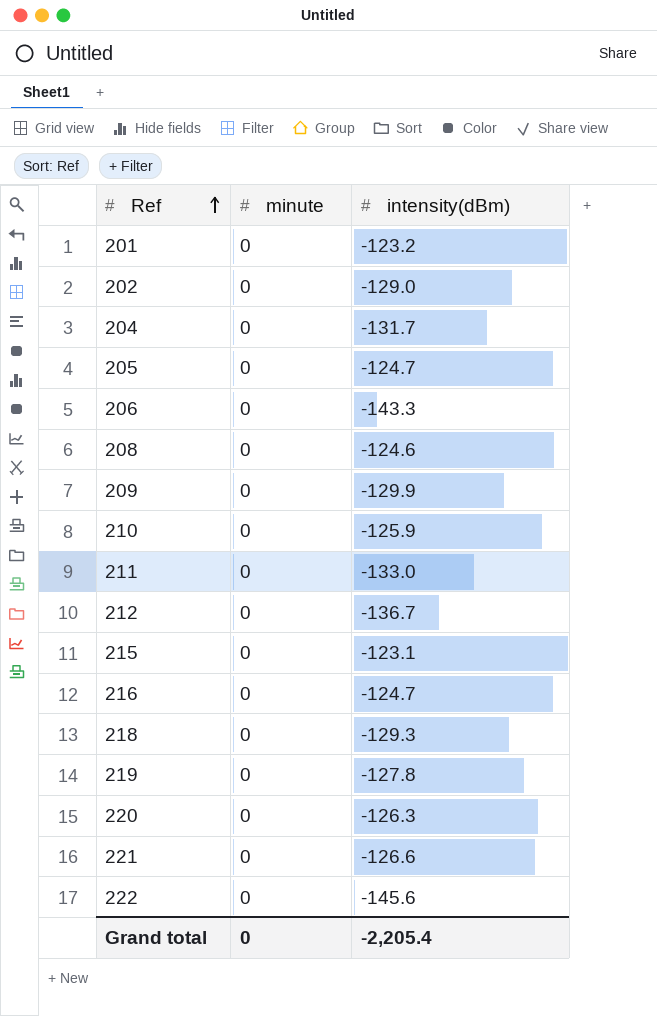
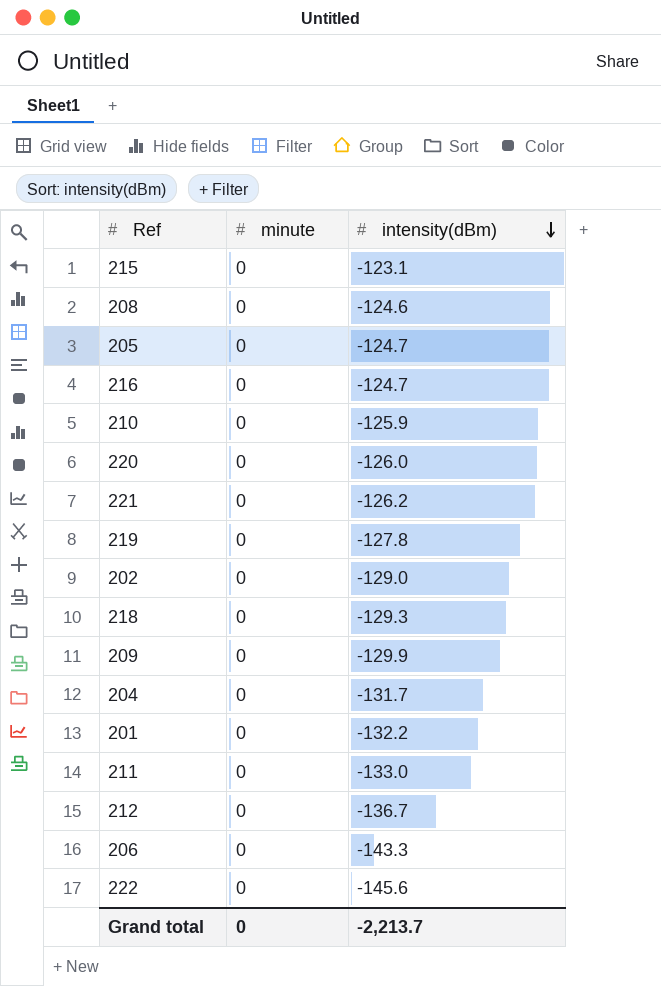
row order: Ref ascending -> intensity(dBm) descending
220 | intensity(dBm): -126.3 -> -126.0
221 | intensity(dBm): -126.6 -> -126.2
201 | intensity(dBm): -123.2 -> -132.2
Grand total | intensity(dBm): -2,205.4 -> -2,213.7

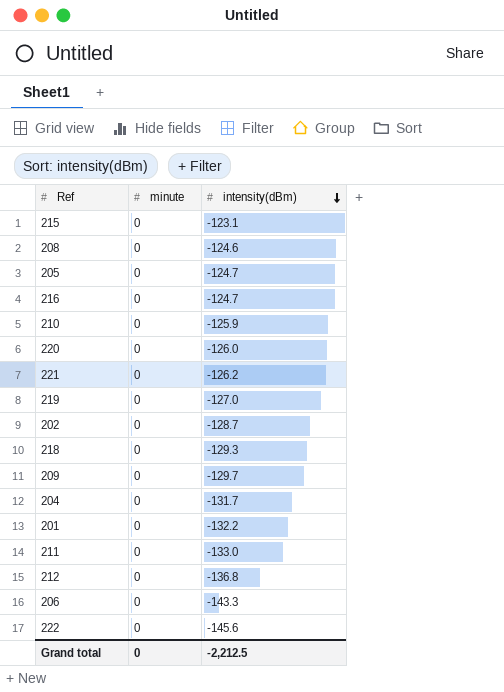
219 | intensity(dBm): -127.8 -> -127.0
202 | intensity(dBm): -129.0 -> -128.7
209 | intensity(dBm): -129.9 -> -129.7
212 | intensity(dBm): -136.7 -> -136.8
Grand total | intensity(dBm): -2,213.7 -> -2,212.5

